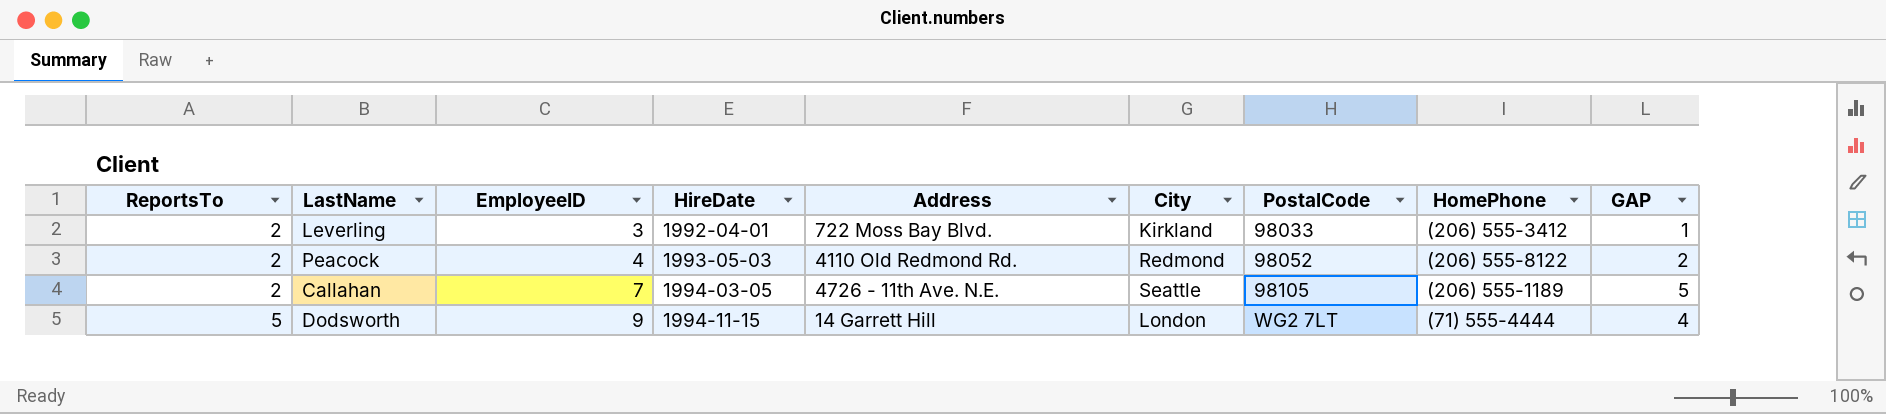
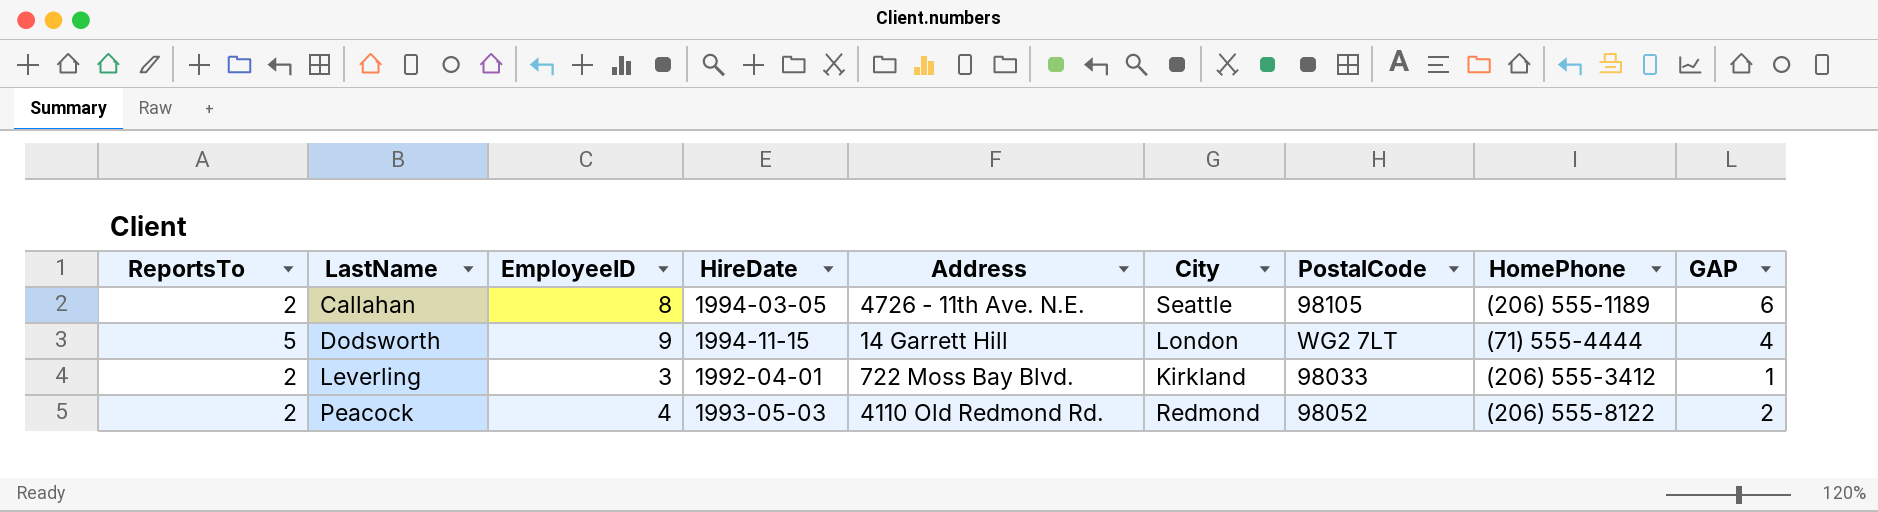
row order: ReportsTo ascending -> LastName ascending
Callahan | EmployeeID: 7 -> 8
Callahan | GAP: 5 -> 6

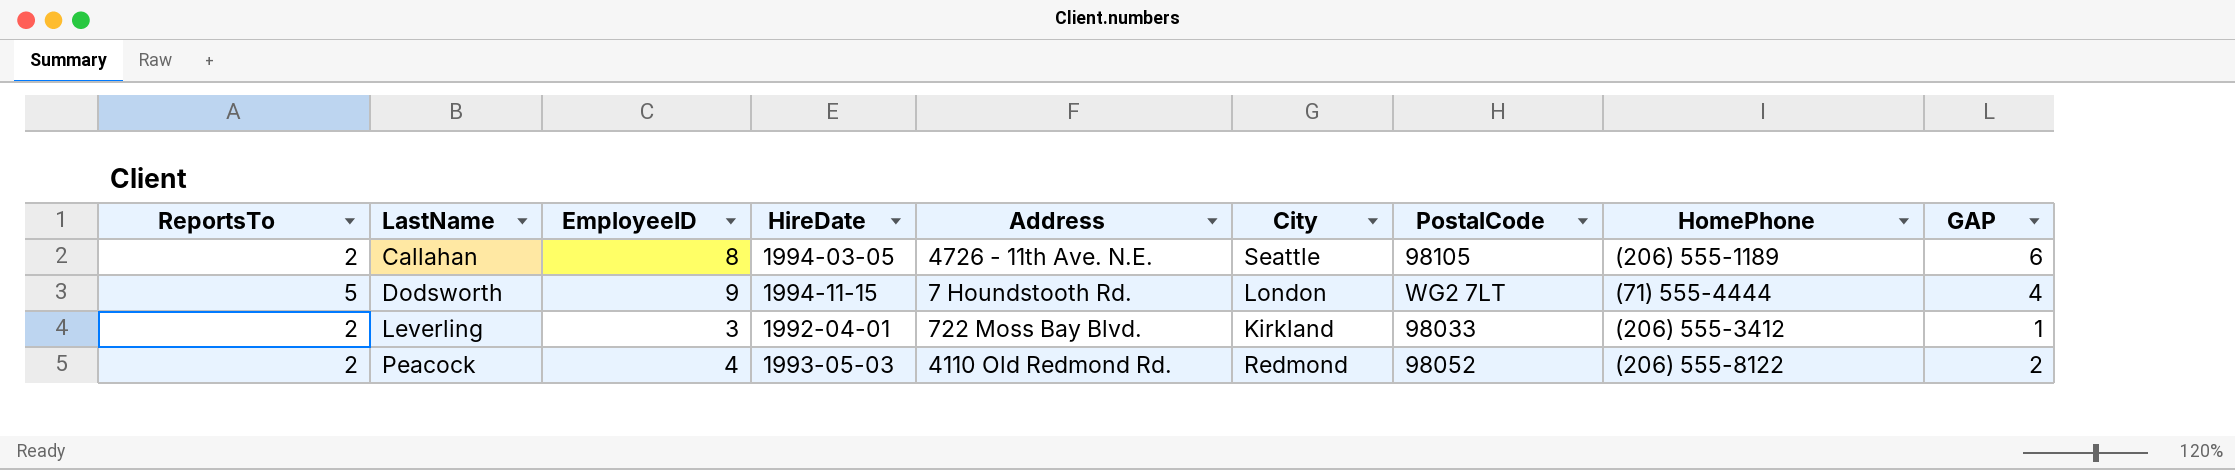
Dodsworth | Address: 14 Garrett Hill -> 7 Houndstooth Rd.

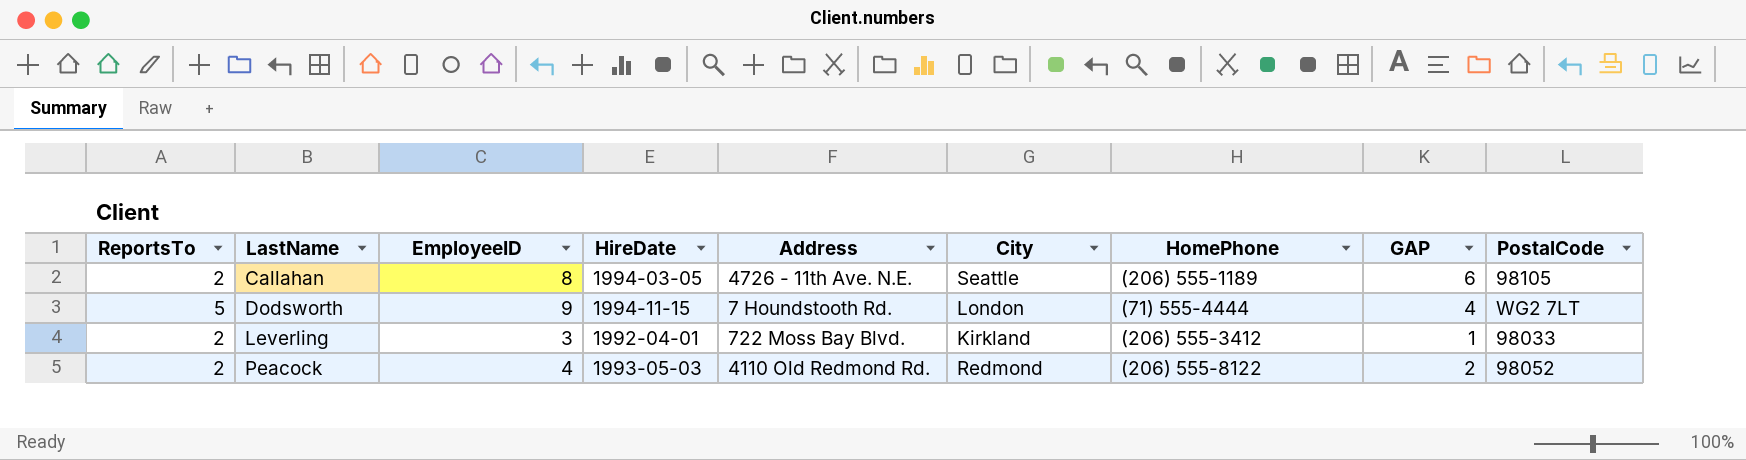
column PostalCode | position: 7 -> 9

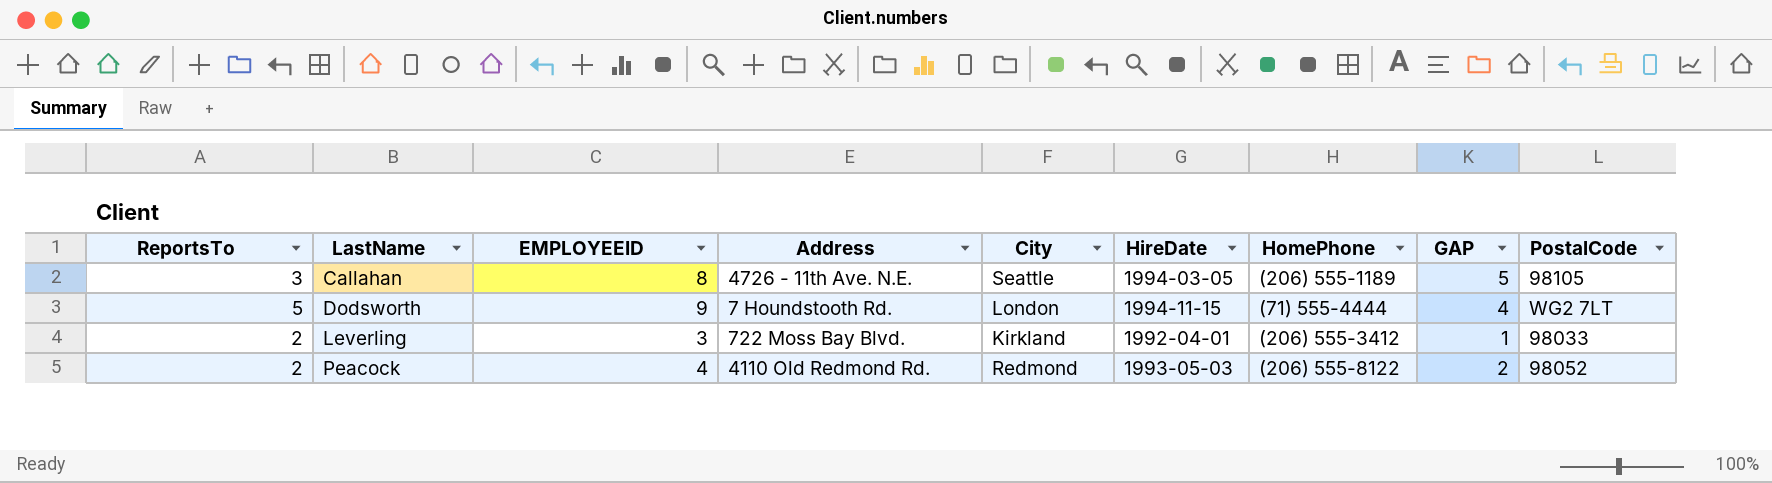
column name: EmployeeID -> EMPLOYEEID
column HireDate | position: 4 -> 6
Callahan | ReportsTo: 2 -> 3
Callahan | GAP: 6 -> 5

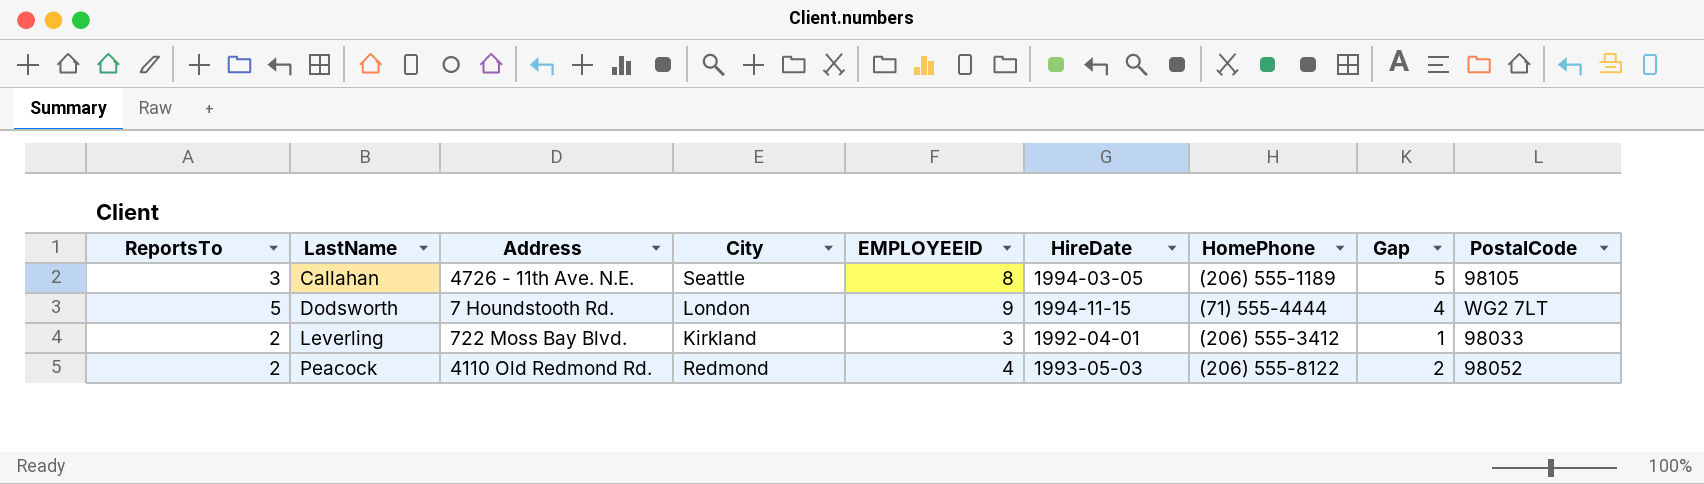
column EMPLOYEEID | position: 3 -> 5
column name: GAP -> Gap

